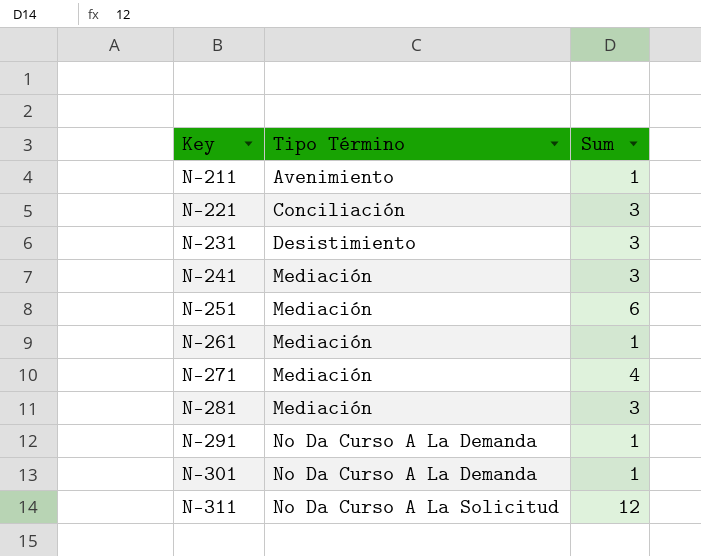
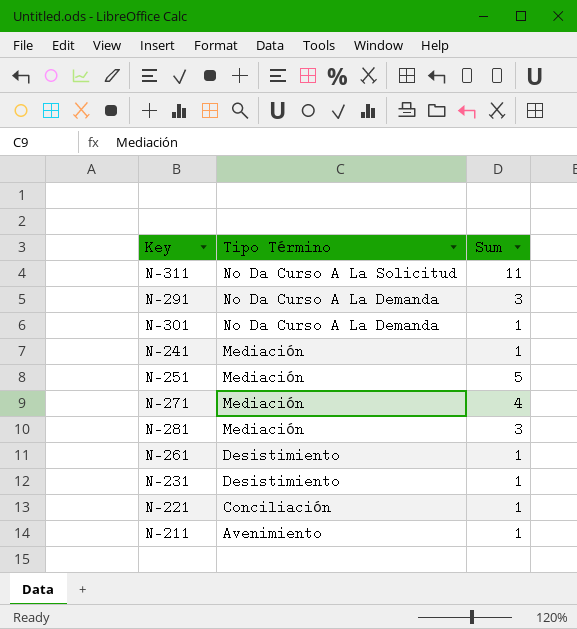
row order: Key ascending -> Tipo Término descending
N-311 | Sum: 12 -> 11
N-291 | Sum: 1 -> 3
N-241 | Sum: 3 -> 1
N-251 | Sum: 6 -> 5
N-261 | Tipo Término: Mediación -> Desistimiento
N-231 | Sum: 3 -> 1
N-221 | Sum: 3 -> 1

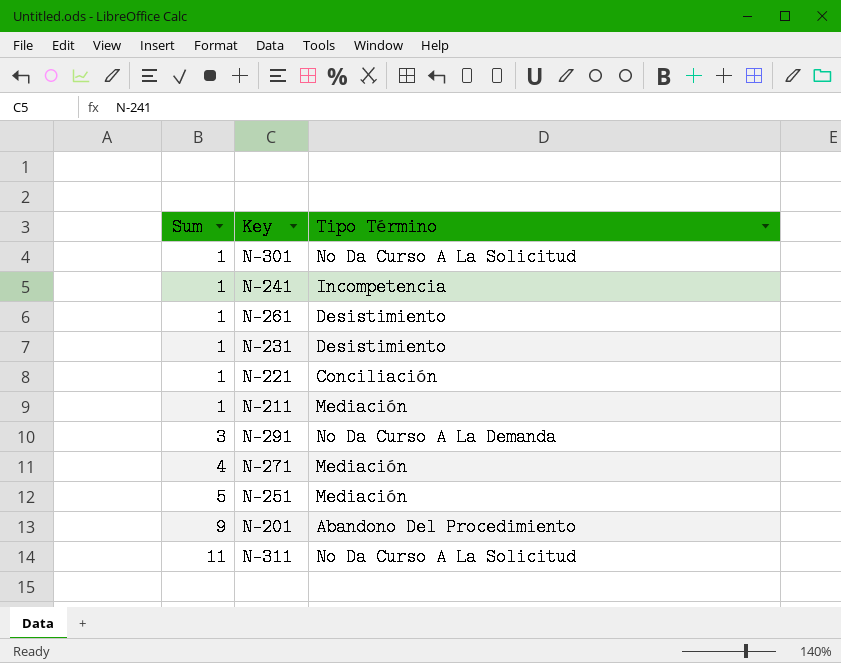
row order: Tipo Término descending -> Sum ascending
column Sum | position: 3 -> 1
row N-281: Mediación | 3 -> none
N-301 | Tipo Término: No Da Curso A La Demanda -> No Da Curso A La Solicitud
N-241 | Tipo Término: Mediación -> Incompetencia
N-211 | Tipo Término: Avenimiento -> Mediación
row N-201: none -> 9 | Abandono Del Procedimiento

